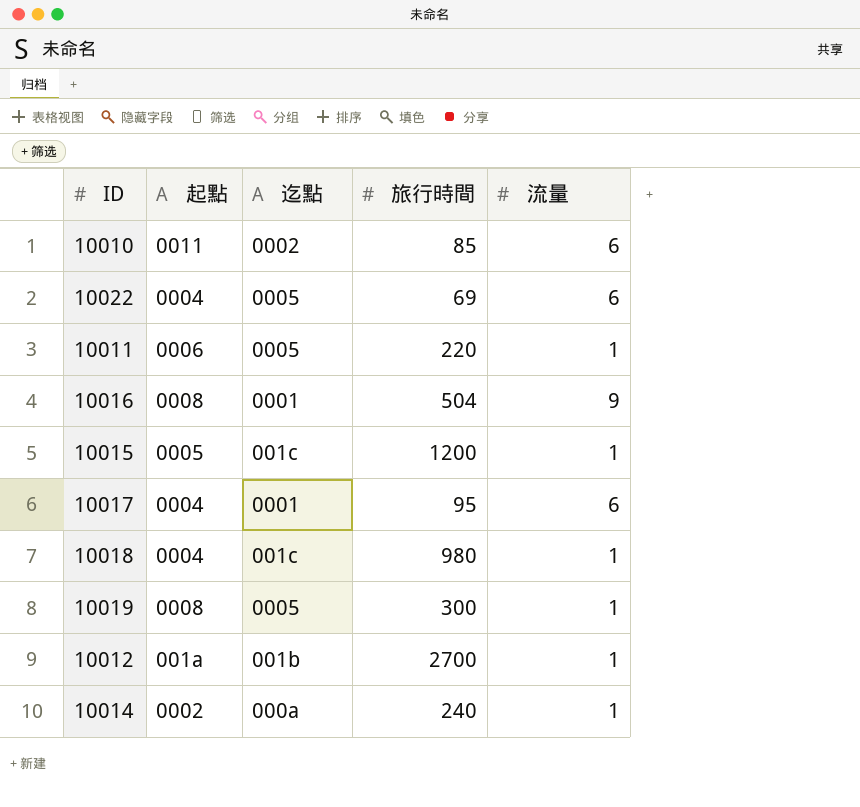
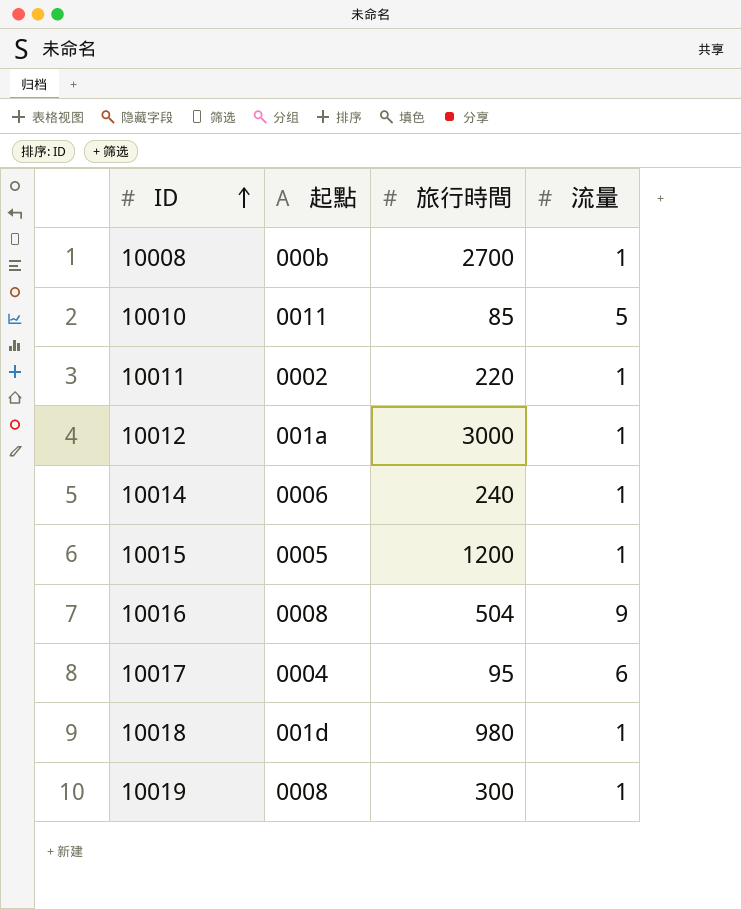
row order: none -> ID ascending
column 迄點 | position: 3 -> none
row 10022: 0004 | 0005 | 69 | 6 -> none
row 10008: none -> 000b | 2700 | 1
10010 | 流量: 6 -> 5
10011 | 起點: 0006 -> 0002
10012 | 旅行時間: 2700 -> 3000
10014 | 起點: 0002 -> 0006
10018 | 起點: 0004 -> 001d

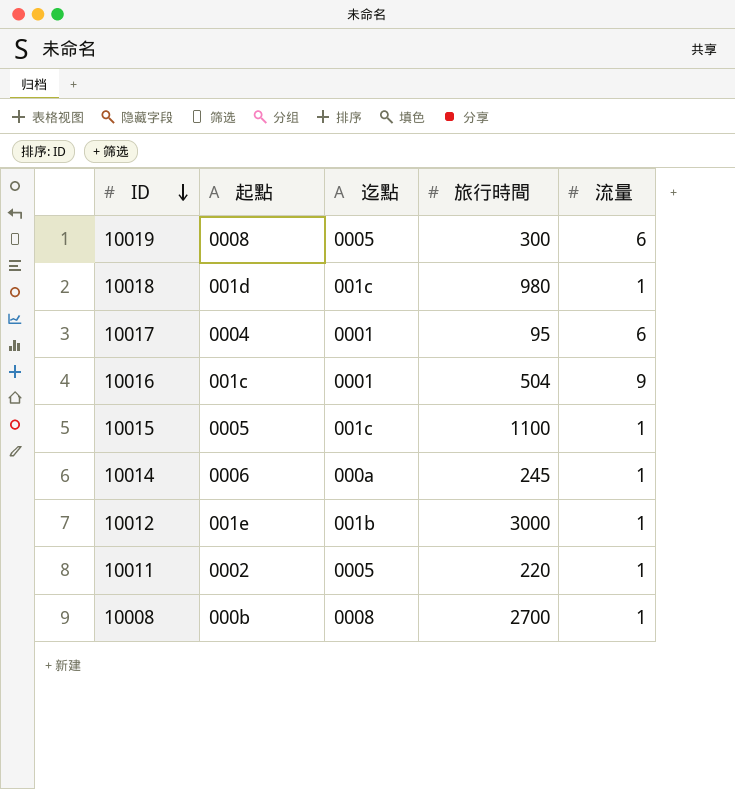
row order: ID ascending -> ID descending
column 迄點 | position: none -> 3
row 10010: 0011 | 85 | 5 -> none
10019 | 流量: 1 -> 6
10016 | 起點: 0008 -> 001c
10015 | 旅行時間: 1200 -> 1100
10014 | 旅行時間: 240 -> 245
10012 | 起點: 001a -> 001e

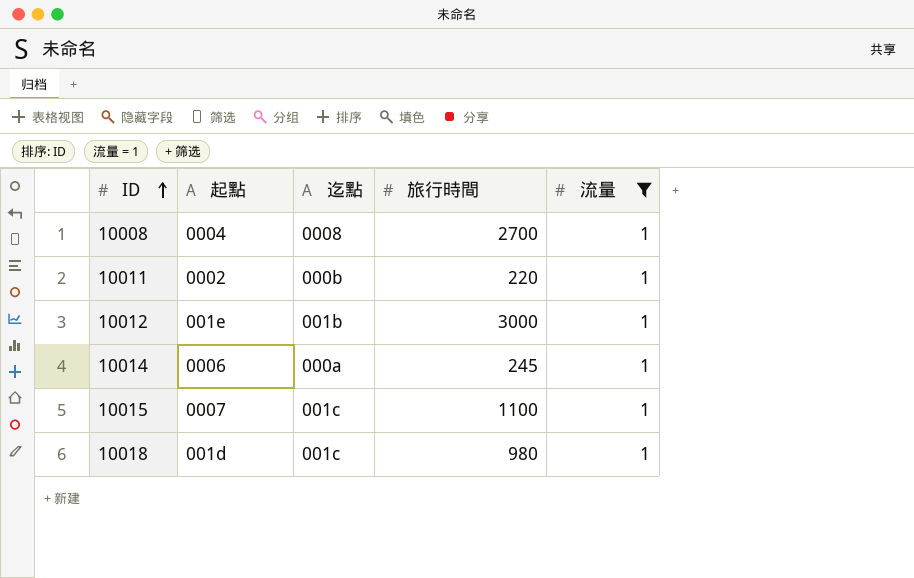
filter: none -> 流量 = 1
row order: ID descending -> ID ascending
10008 | 起點: 000b -> 0004
10011 | 迄點: 0005 -> 000b
10015 | 起點: 0005 -> 0007

